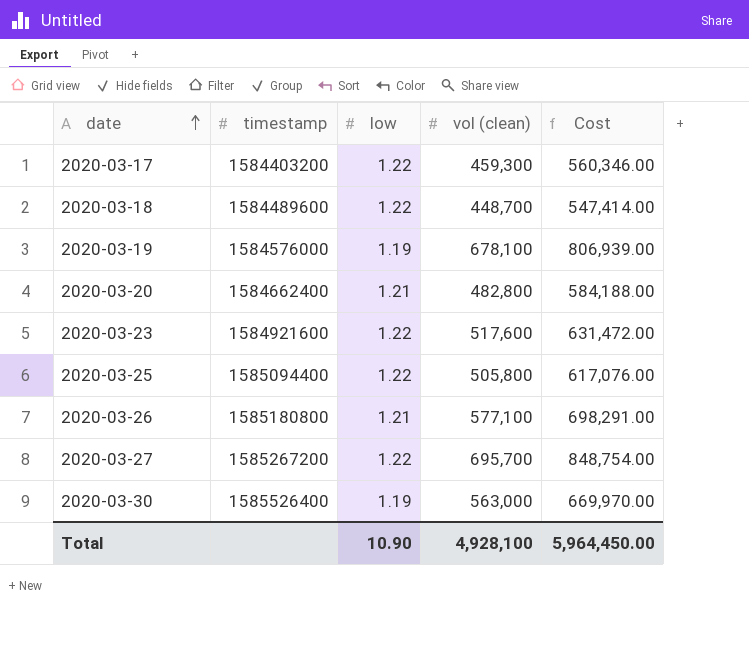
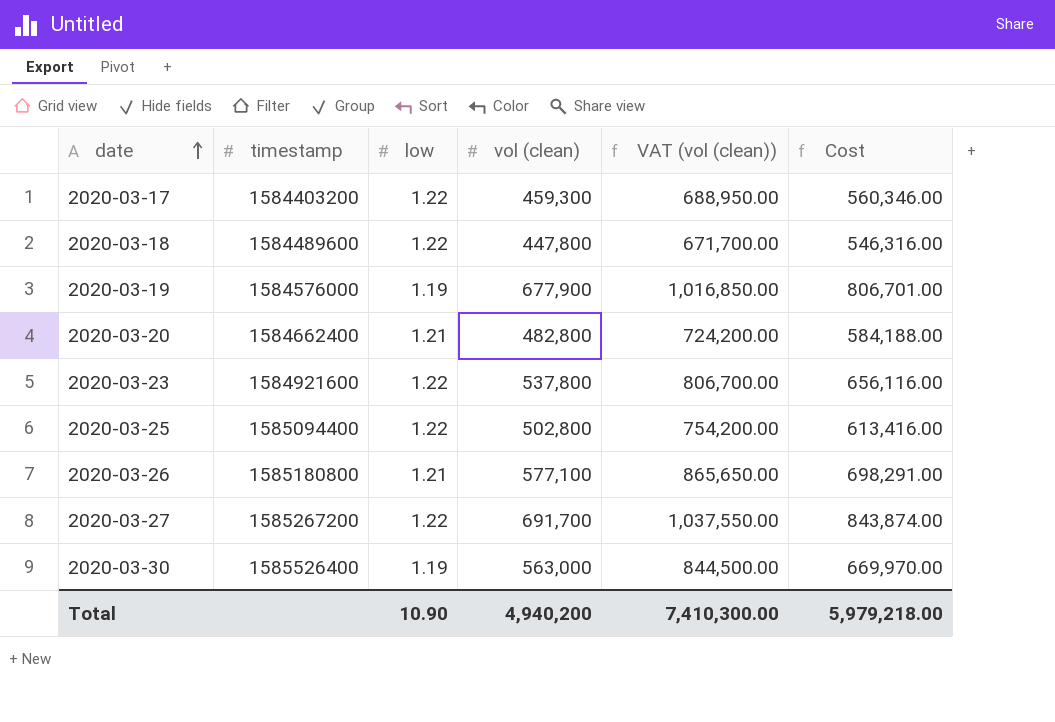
column VAT (vol (clean)) | formula: none -> [vol (clean)] * 1.5
2020-03-18 | vol (clean): 448,700 -> 447,800
2020-03-18 | Cost: 547,414.00 -> 546,316.00
2020-03-19 | vol (clean): 678,100 -> 677,900
2020-03-19 | Cost: 806,939.00 -> 806,701.00
2020-03-23 | vol (clean): 517,600 -> 537,800
2020-03-23 | Cost: 631,472.00 -> 656,116.00
2020-03-25 | vol (clean): 505,800 -> 502,800
2020-03-25 | Cost: 617,076.00 -> 613,416.00
2020-03-27 | vol (clean): 695,700 -> 691,700
2020-03-27 | Cost: 848,754.00 -> 843,874.00
Total | vol (clean): 4,928,100 -> 4,940,200
Total | Cost: 5,964,450.00 -> 5,979,218.00

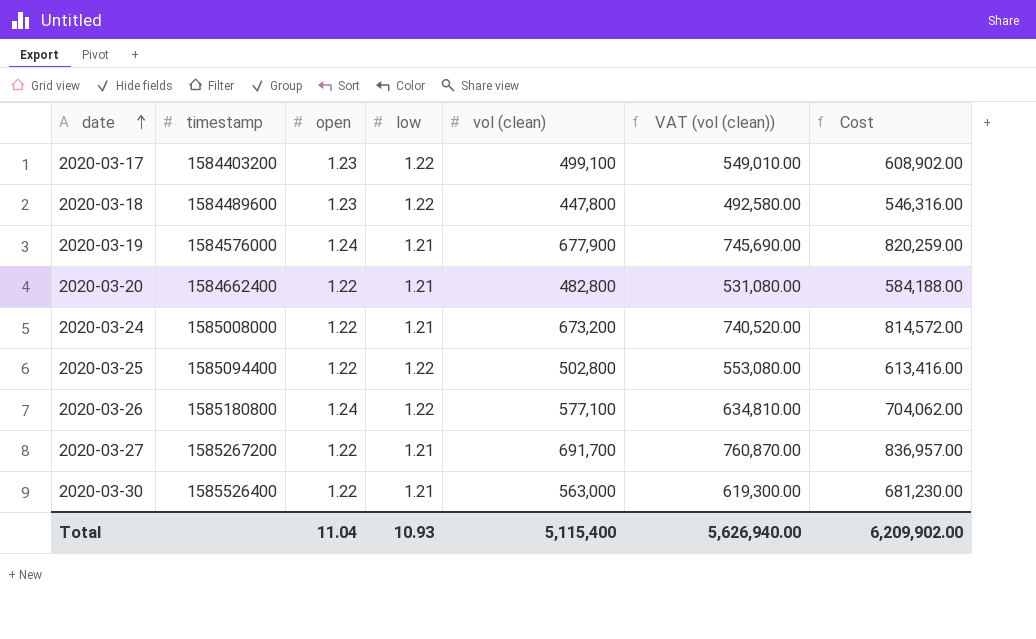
column open | position: none -> 3
column VAT (vol (clean)) | formula: [vol (clean)] * 1.5 -> [vol (clean)] * 1.1
row 2020-03-23: 1584921600 | 1.22 | 537,800 | 806,700.00 | 656,116.00 -> none
2020-03-17 | vol (clean): 459,300 -> 499,100
2020-03-17 | Cost: 560,346.00 -> 608,902.00
2020-03-19 | low: 1.19 -> 1.21
2020-03-19 | Cost: 806,701.00 -> 820,259.00
row 2020-03-24: none -> 1585008000 | 1.22 | 1.21 | 673,200 | 740,520.00 | 814,572.00
2020-03-26 | low: 1.21 -> 1.22
2020-03-26 | Cost: 698,291.00 -> 704,062.00
2020-03-27 | low: 1.22 -> 1.21
2020-03-27 | Cost: 843,874.00 -> 836,957.00
2020-03-30 | low: 1.19 -> 1.21
2020-03-30 | Cost: 669,970.00 -> 681,230.00
Total | low: 10.90 -> 10.93
Total | vol (clean): 4,940,200 -> 5,115,400
Total | VAT (vol (clean)): 7,410,300.00 -> 5,626,940.00
Total | Cost: 5,979,218.00 -> 6,209,902.00

